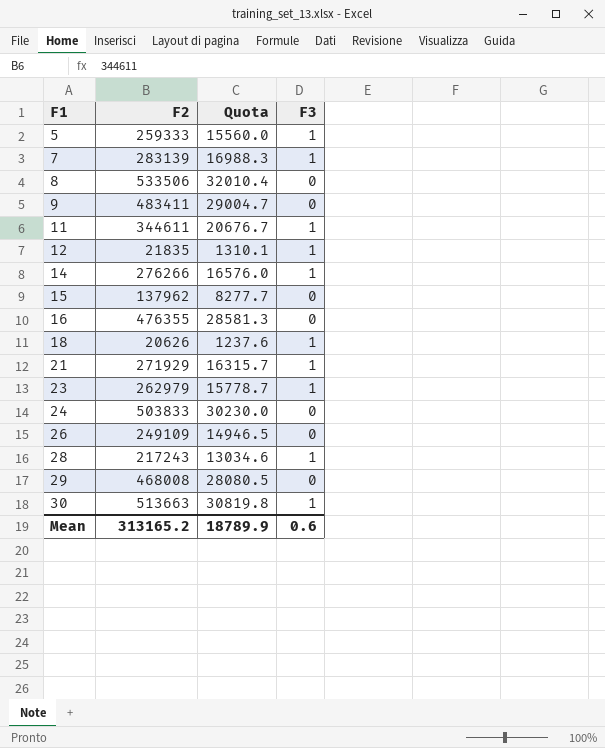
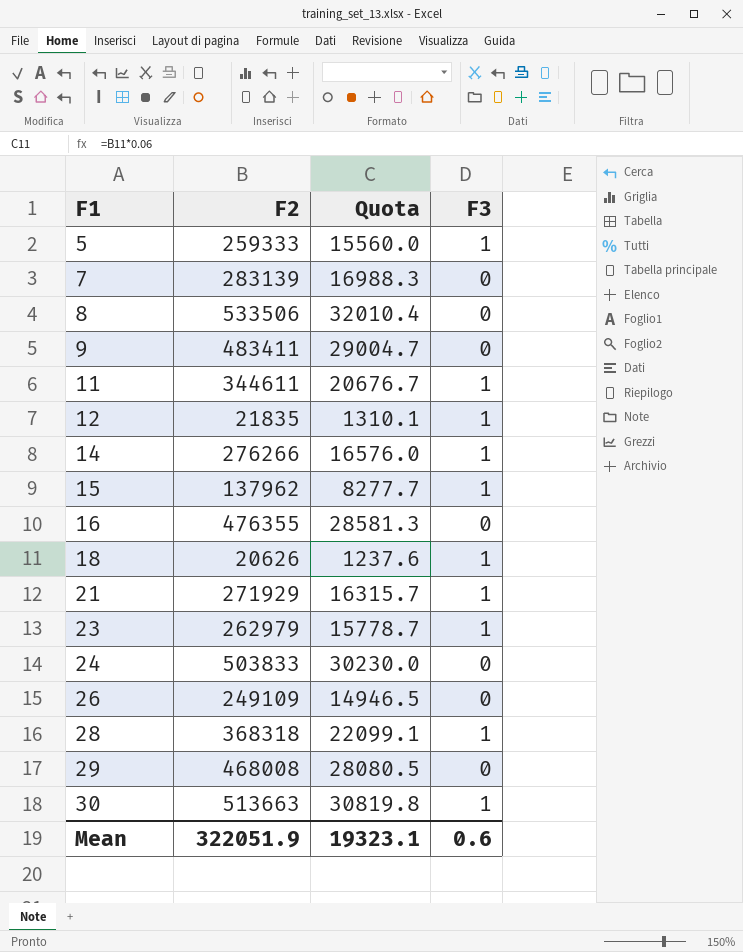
7 | F3: 1 -> 0
15 | F3: 0 -> 1
28 | F2: 217243 -> 368318
28 | Quota: 13034.6 -> 22099.1
Mean | F2: 313165.2 -> 322051.9
Mean | Quota: 18789.9 -> 19323.1

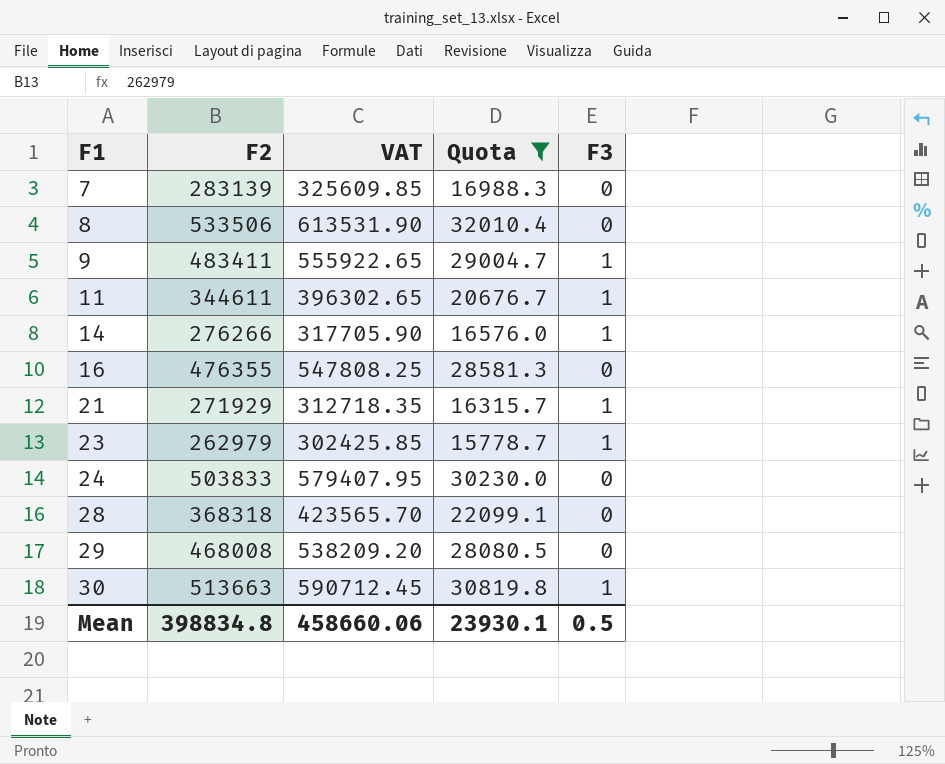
filter: none -> Quota >= 15778.7
column VAT | formula: none -> [F2] * 1.15
9 | F3: 0 -> 1
28 | F3: 1 -> 0
Mean | F2: 322051.9 -> 398834.8
Mean | Quota: 19323.1 -> 23930.1
Mean | F3: 0.6 -> 0.5

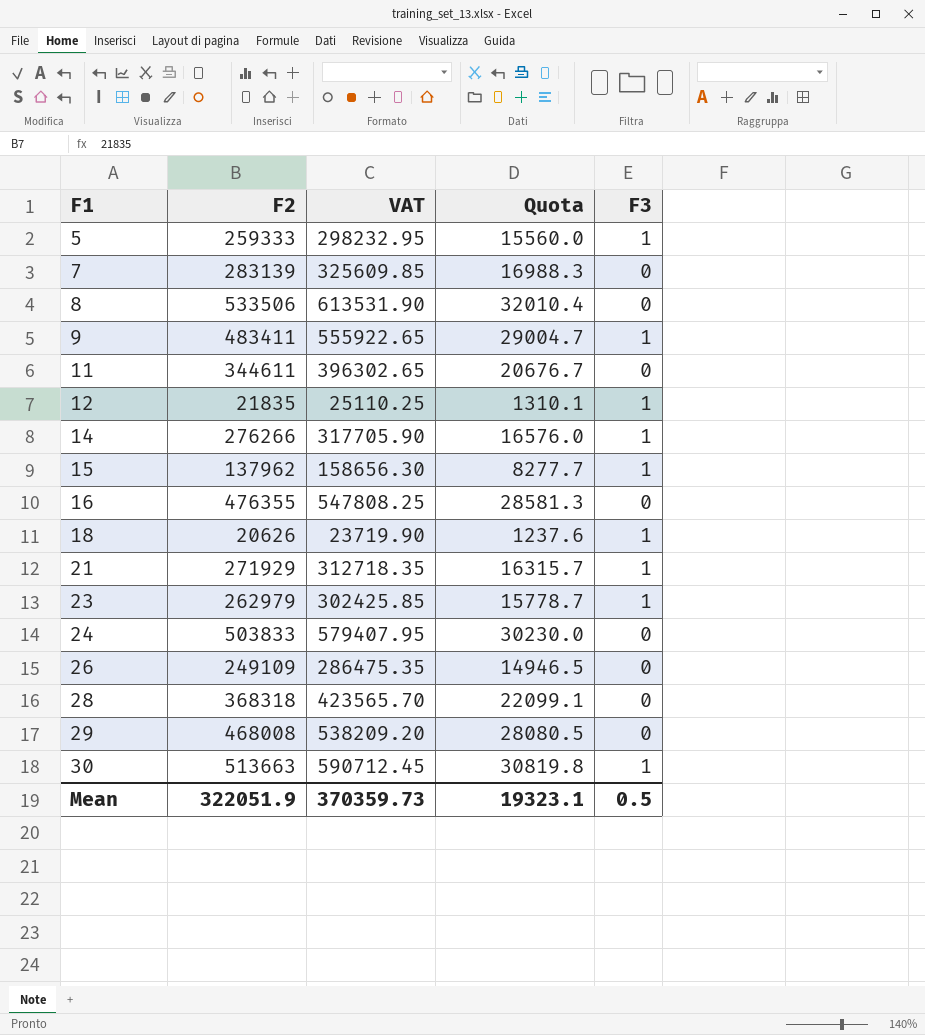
filter: Quota >= 15778.7 -> none
11 | F3: 1 -> 0
Mean | F2: 398834.8 -> 322051.9
Mean | VAT: 458660.06 -> 370359.73
Mean | Quota: 23930.1 -> 19323.1

